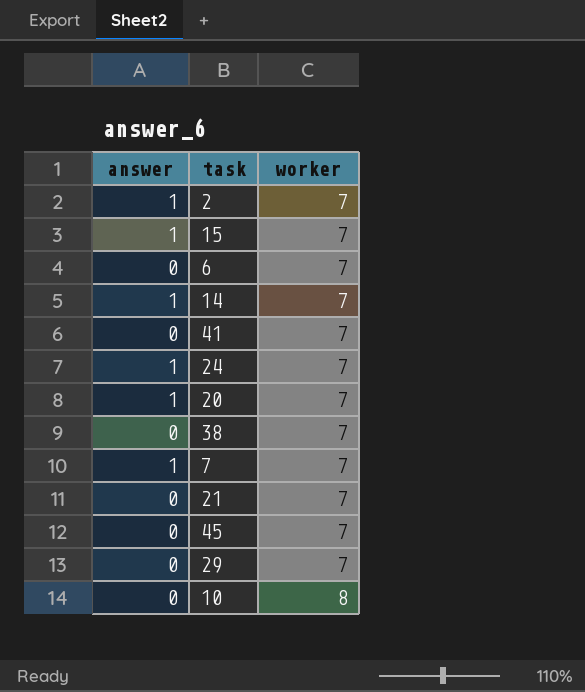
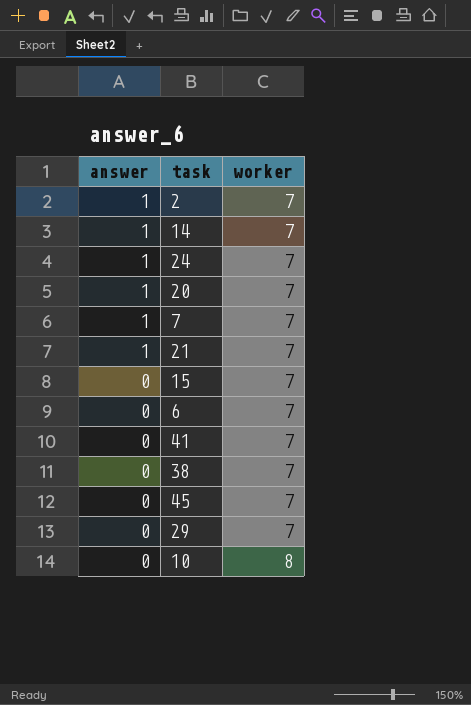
row order: worker ascending -> answer descending
21 | answer: 0 -> 1
15 | answer: 1 -> 0

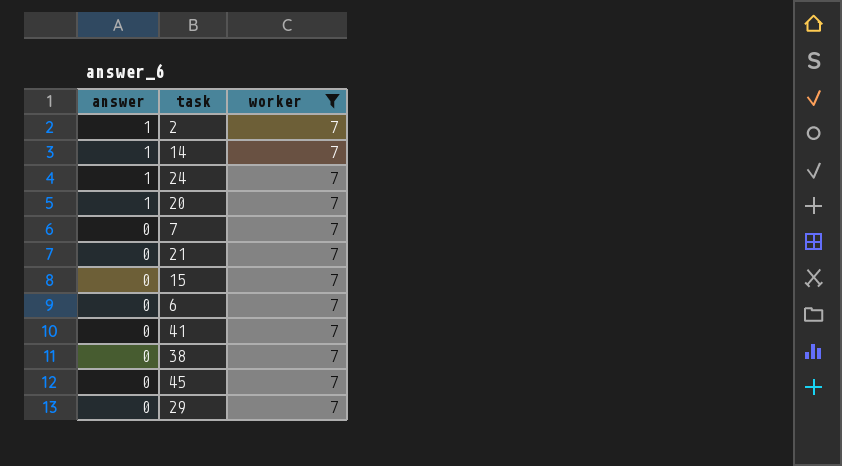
filter: none -> worker = 7
7 | answer: 1 -> 0
21 | answer: 1 -> 0

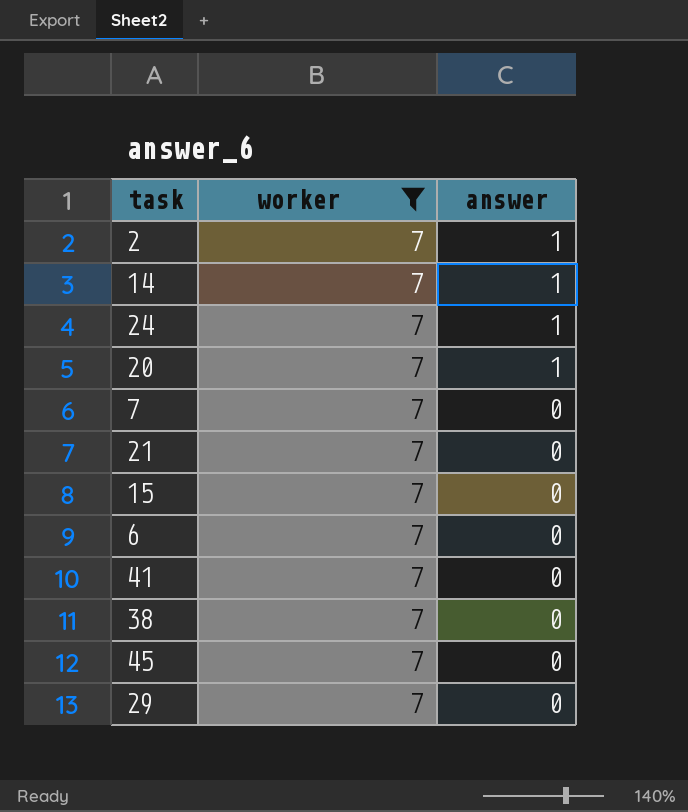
column answer | position: 1 -> 3

